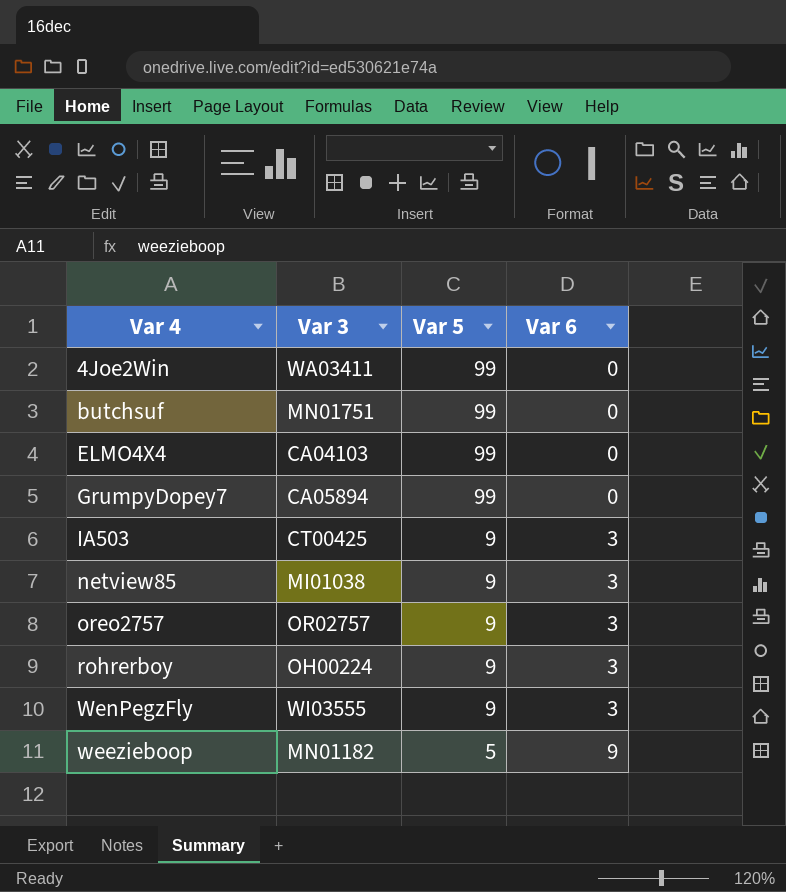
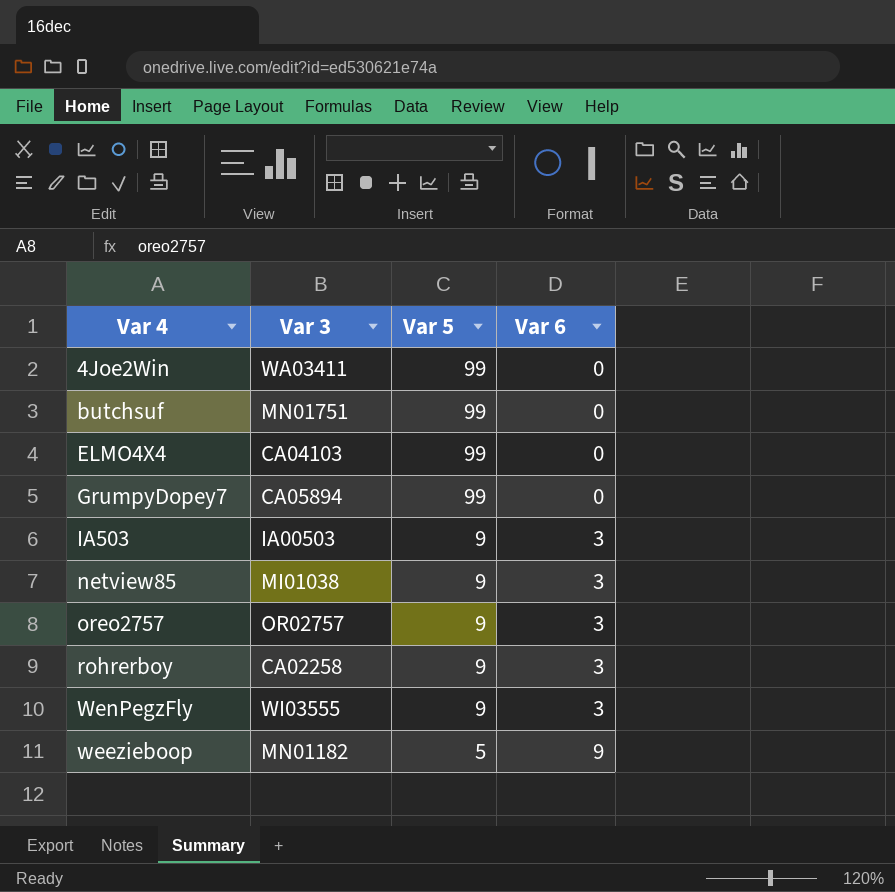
IA503 | Var 3: CT00425 -> IA00503
rohrerboy | Var 3: OH00224 -> CA02258

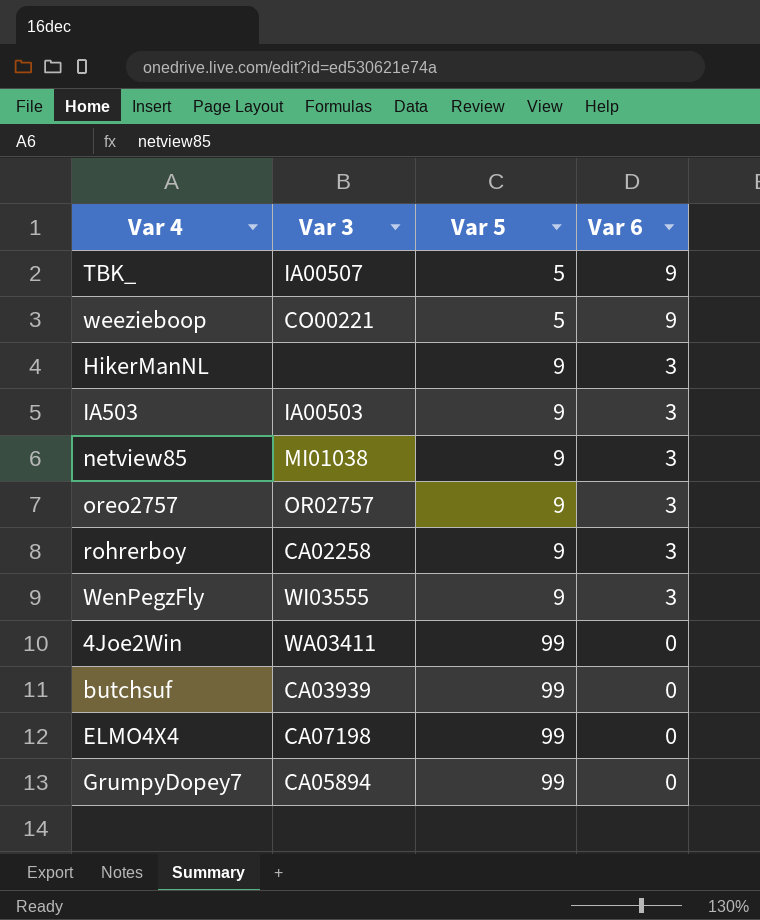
row order: Var 5 descending -> Var 5 ascending
row TBK_: none -> IA00507 | 5 | 9
weezieboop | Var 3: MN01182 -> CO00221
row HikerManNL: none -> none | 9 | 3
butchsuf | Var 3: MN01751 -> CA03939
ELMO4X4 | Var 3: CA04103 -> CA07198

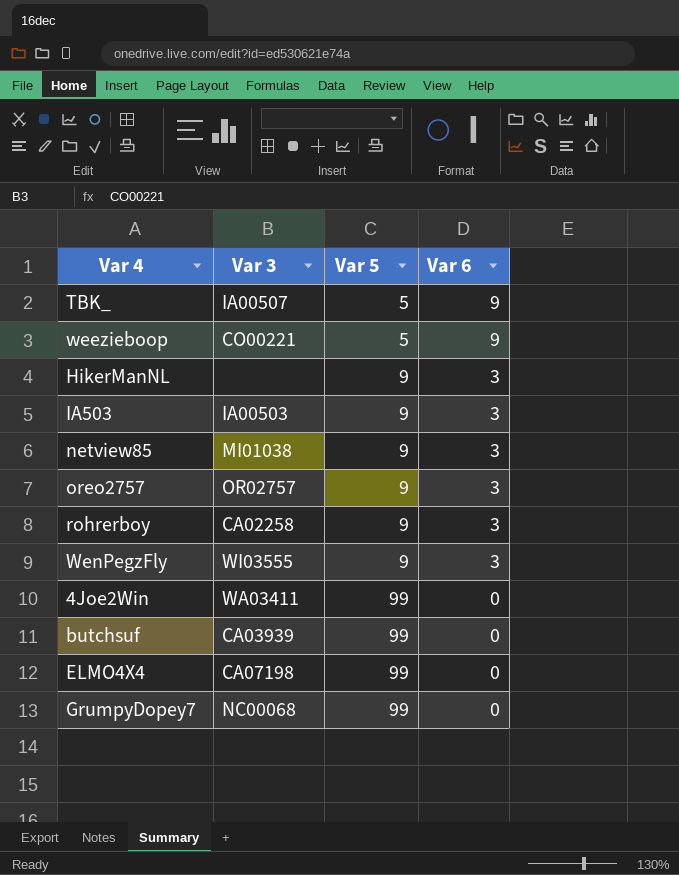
GrumpyDopey7 | Var 3: CA05894 -> NC00068

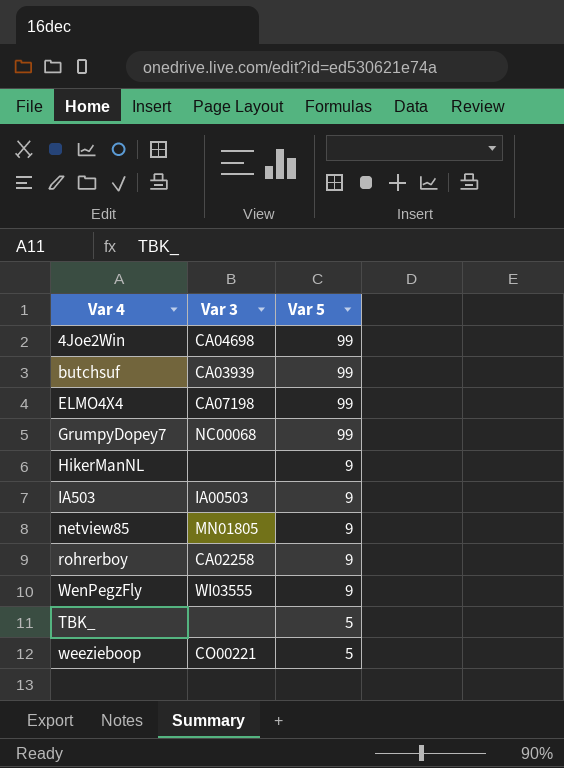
row order: Var 5 ascending -> Var 5 descending
column Var 6 | position: 4 -> none
row oreo2757: OR02757 | 9 | 3 -> none
4Joe2Win | Var 3: WA03411 -> CA04698
netview85 | Var 3: MI01038 -> MN01805
TBK_ | Var 3: IA00507 -> none

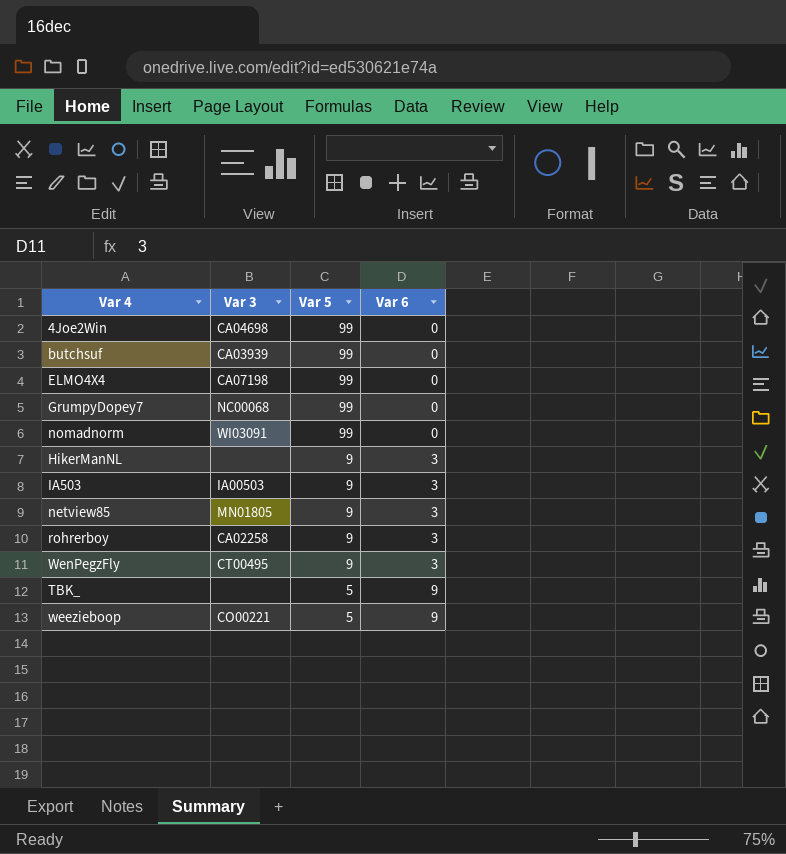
column Var 6 | position: none -> 4
row nomadnorm: none -> WI03091 | 99 | 0
WenPegzFly | Var 3: WI03555 -> CT00495

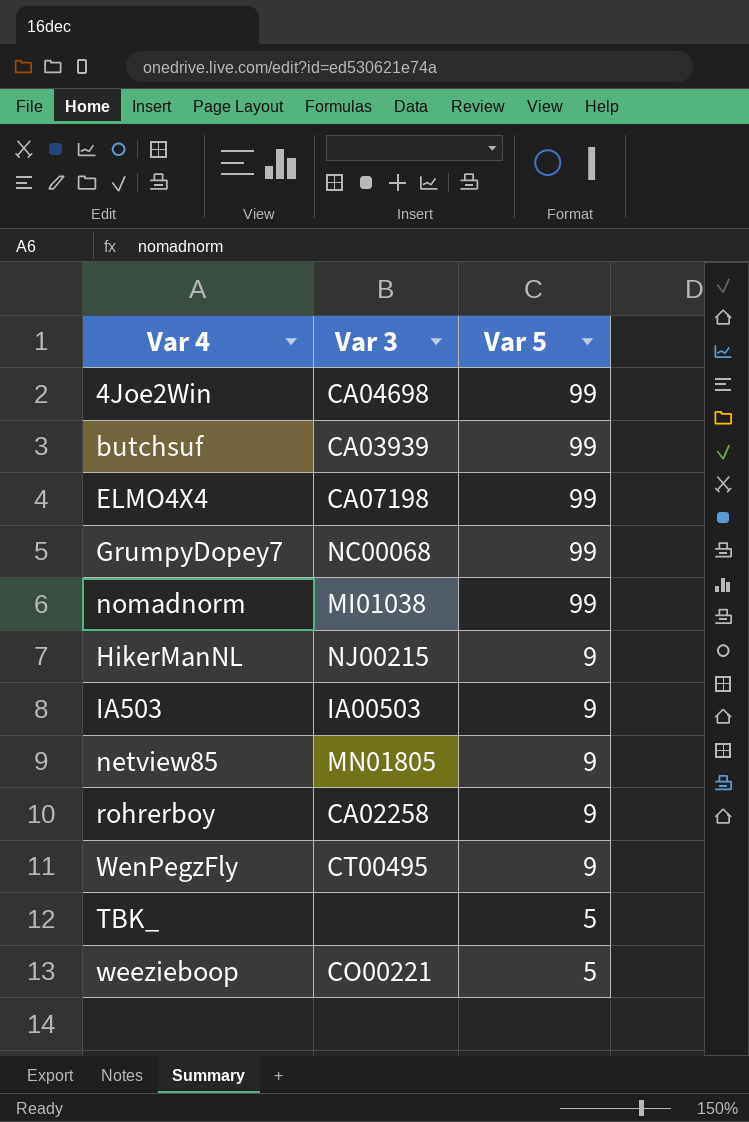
column Var 6 | position: 4 -> none
nomadnorm | Var 3: WI03091 -> MI01038
HikerManNL | Var 3: none -> NJ00215

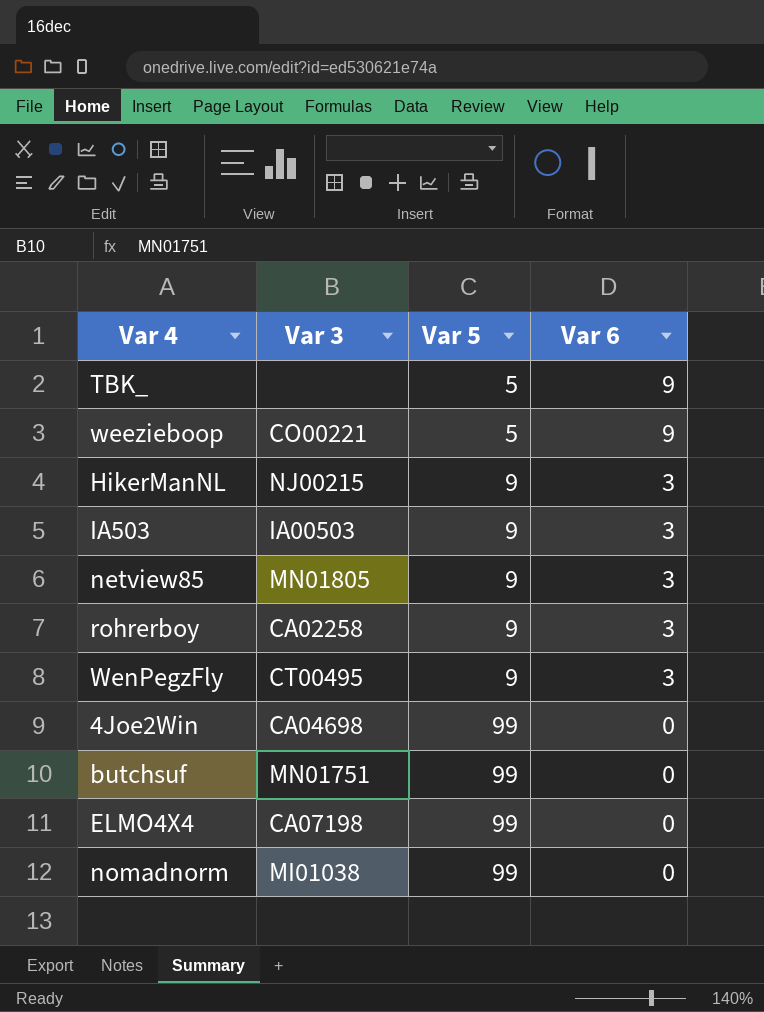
row order: Var 5 descending -> Var 5 ascending
column Var 6 | position: none -> 4
row GrumpyDopey7: NC00068 | 99 -> none
butchsuf | Var 3: CA03939 -> MN01751

